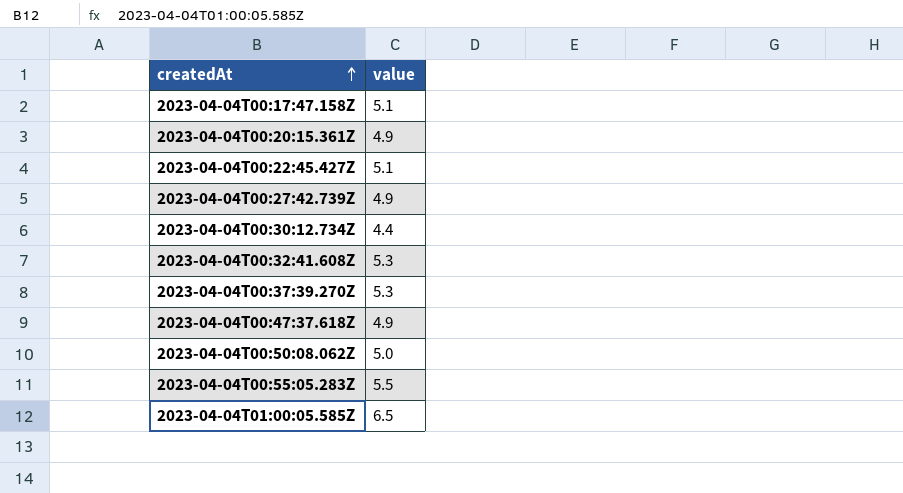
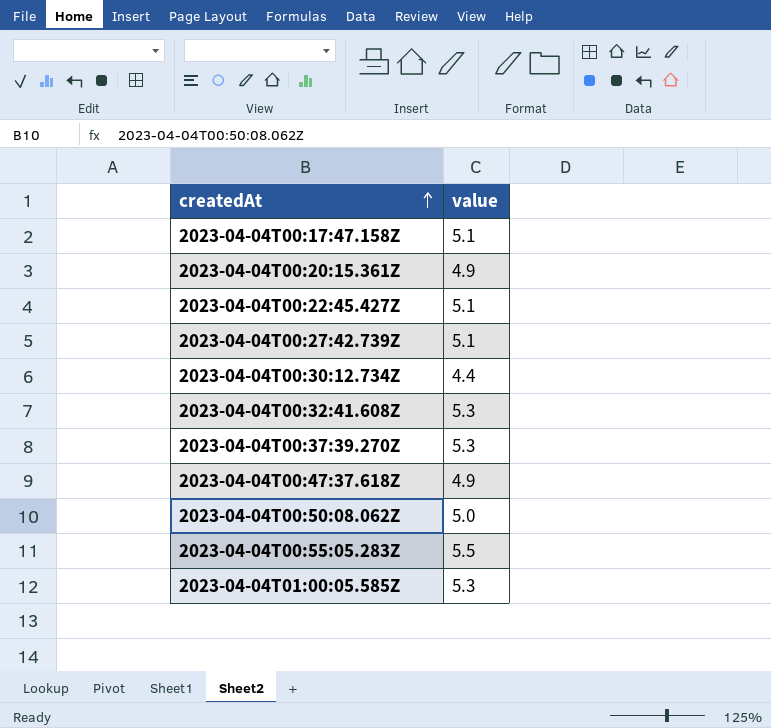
2023-04-04T00:27:42.739Z | value: 4.9 -> 5.1
2023-04-04T01:00:05.585Z | value: 6.5 -> 5.3

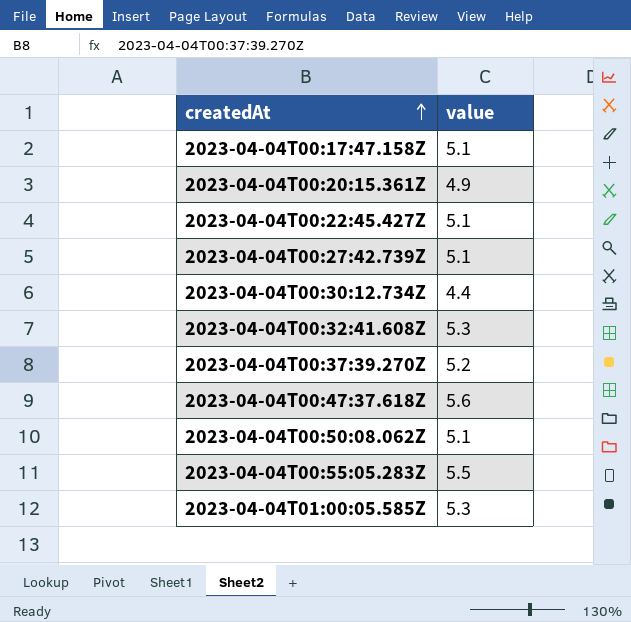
2023-04-04T00:37:39.270Z | value: 5.3 -> 5.2
2023-04-04T00:47:37.618Z | value: 4.9 -> 5.6
2023-04-04T00:50:08.062Z | value: 5.0 -> 5.1

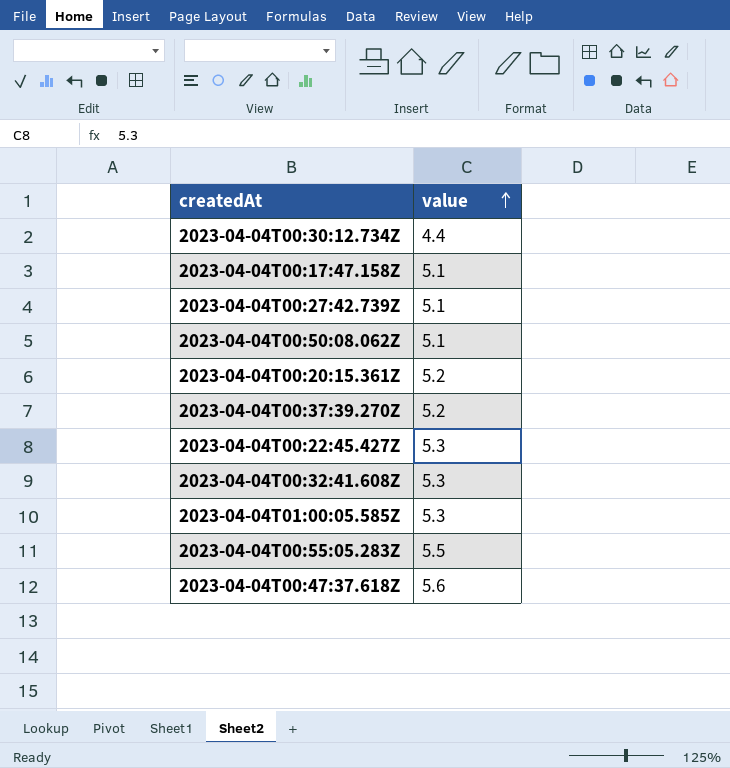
row order: createdAt ascending -> value ascending
2023-04-04T00:20:15.361Z | value: 4.9 -> 5.2
2023-04-04T00:22:45.427Z | value: 5.1 -> 5.3

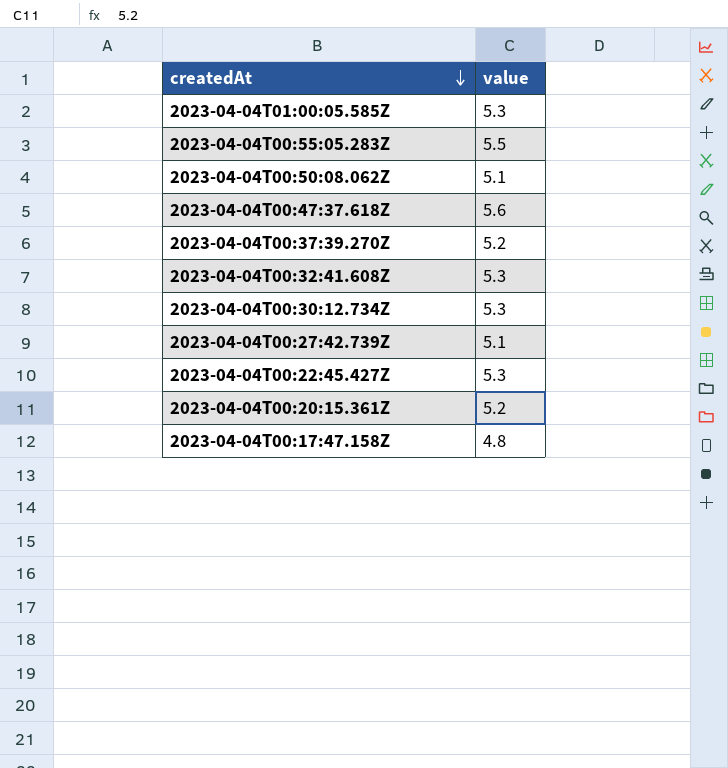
row order: value ascending -> createdAt descending
2023-04-04T00:30:12.734Z | value: 4.4 -> 5.3
2023-04-04T00:17:47.158Z | value: 5.1 -> 4.8

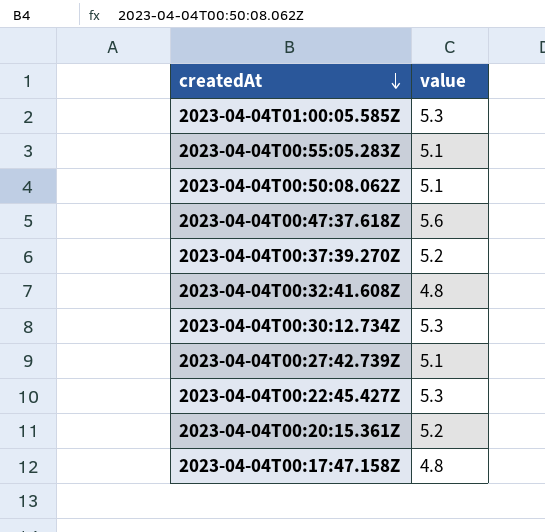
2023-04-04T00:55:05.283Z | value: 5.5 -> 5.1
2023-04-04T00:32:41.608Z | value: 5.3 -> 4.8

